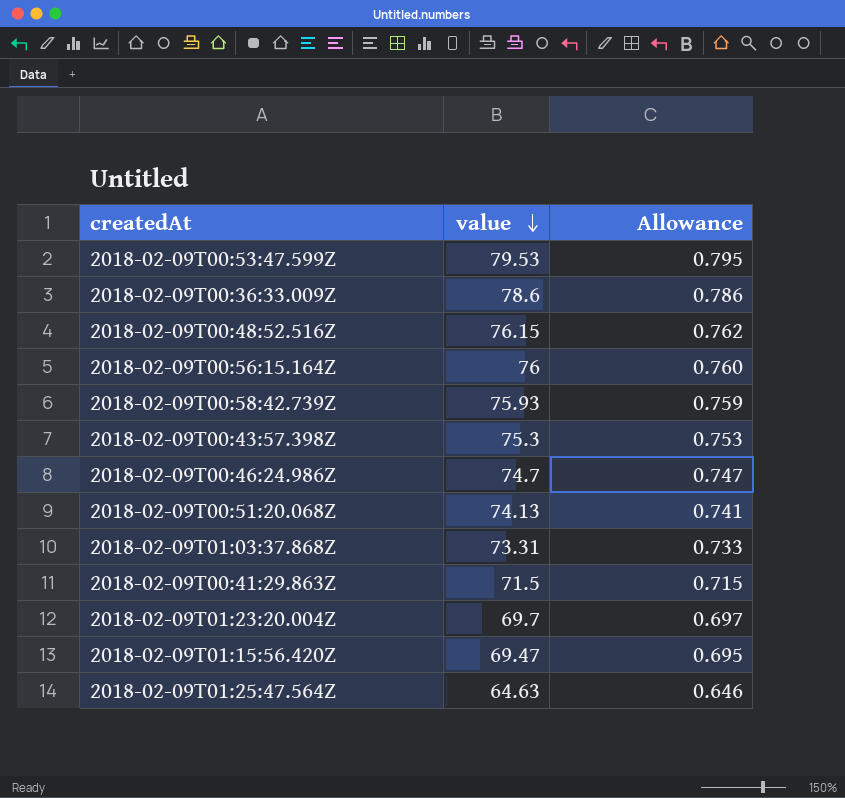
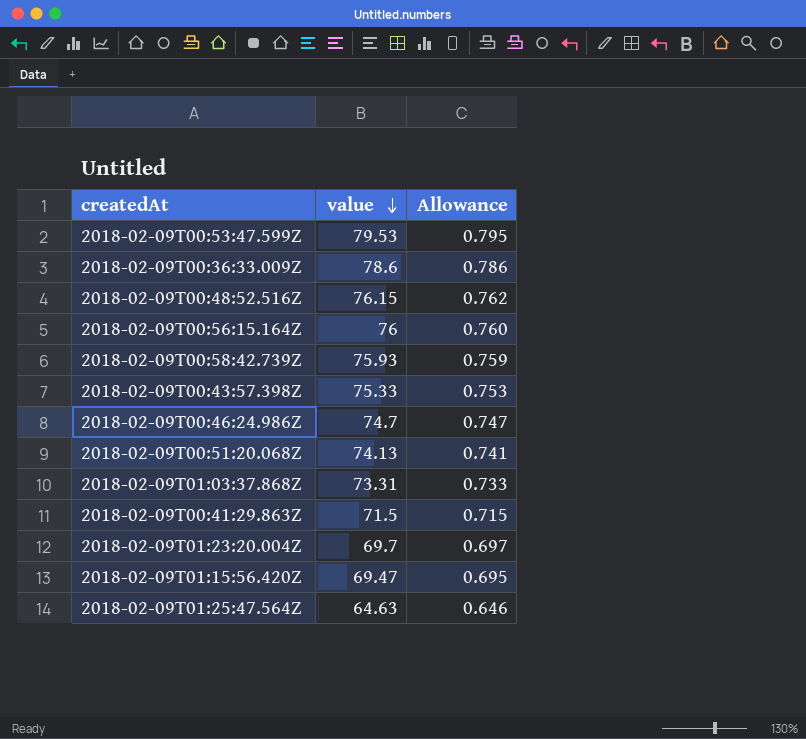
2018-02-09T00:43:57.398Z | value: 75.3 -> 75.33

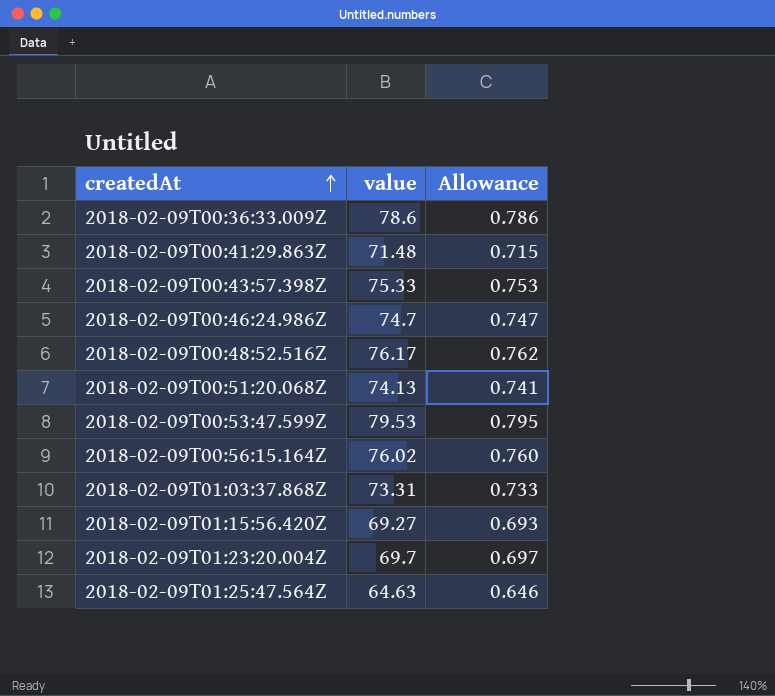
row order: value descending -> createdAt ascending
row 2018-02-09T00:58:42.739Z: 75.93 | 0.759 -> none
2018-02-09T00:41:29.863Z | value: 71.5 -> 71.48
2018-02-09T00:48:52.516Z | value: 76.15 -> 76.17
2018-02-09T00:56:15.164Z | value: 76 -> 76.02
2018-02-09T01:15:56.420Z | value: 69.47 -> 69.27
2018-02-09T01:15:56.420Z | Allowance: 0.695 -> 0.693

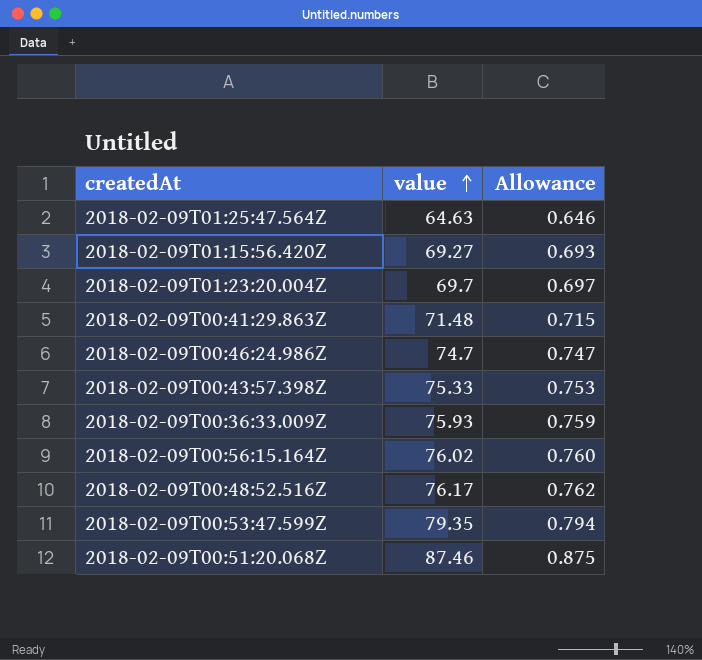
row order: createdAt ascending -> value ascending
row 2018-02-09T01:03:37.868Z: 73.31 | 0.733 -> none
2018-02-09T00:36:33.009Z | value: 78.6 -> 75.93
2018-02-09T00:36:33.009Z | Allowance: 0.786 -> 0.759
2018-02-09T00:53:47.599Z | value: 79.53 -> 79.35
2018-02-09T00:53:47.599Z | Allowance: 0.795 -> 0.794
2018-02-09T00:51:20.068Z | value: 74.13 -> 87.46
2018-02-09T00:51:20.068Z | Allowance: 0.741 -> 0.875

